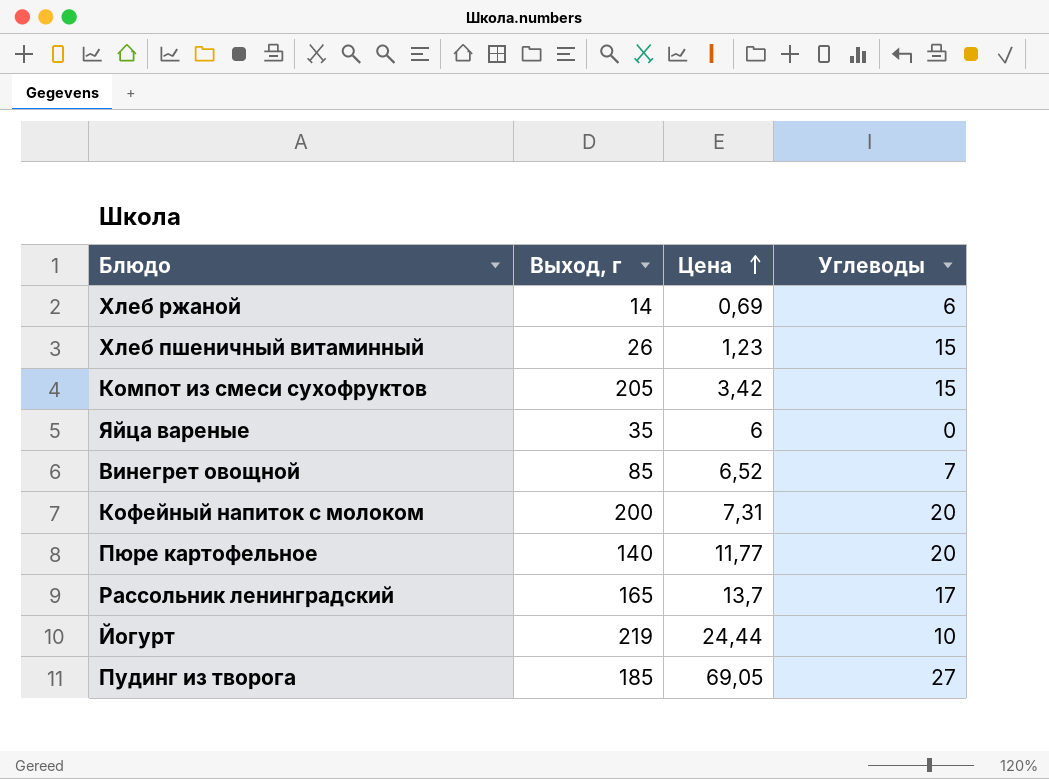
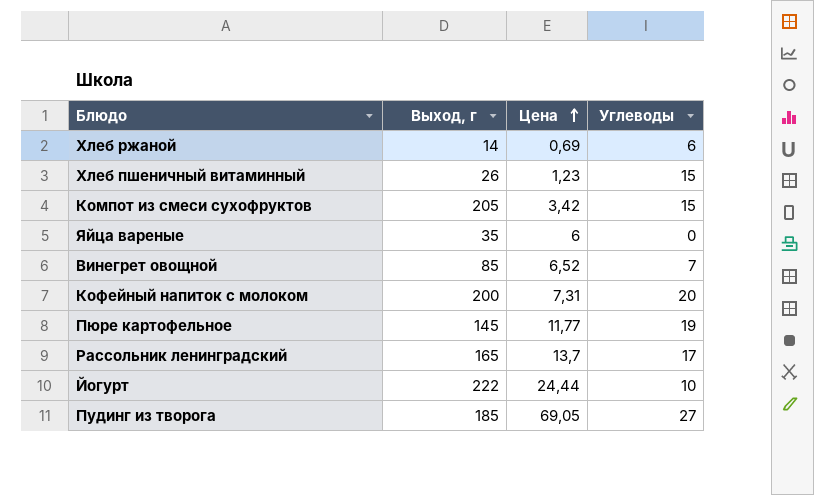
Пюре картофельное | Выход, г: 140 -> 145
Пюре картофельное | Углеводы: 20 -> 19
Йогурт | Выход, г: 219 -> 222

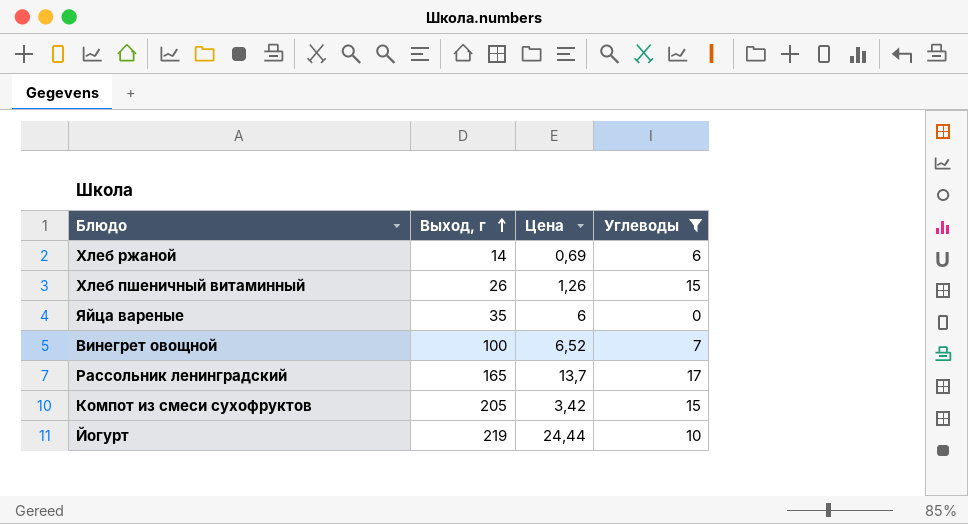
filter: none -> Углеводы <= 17
row order: Цена ascending -> Выход, г ascending
Хлеб пшеничный витаминный | Цена: 1,23 -> 1,26
Винегрет овощной | Выход, г: 85 -> 100
Йогурт | Выход, г: 222 -> 219

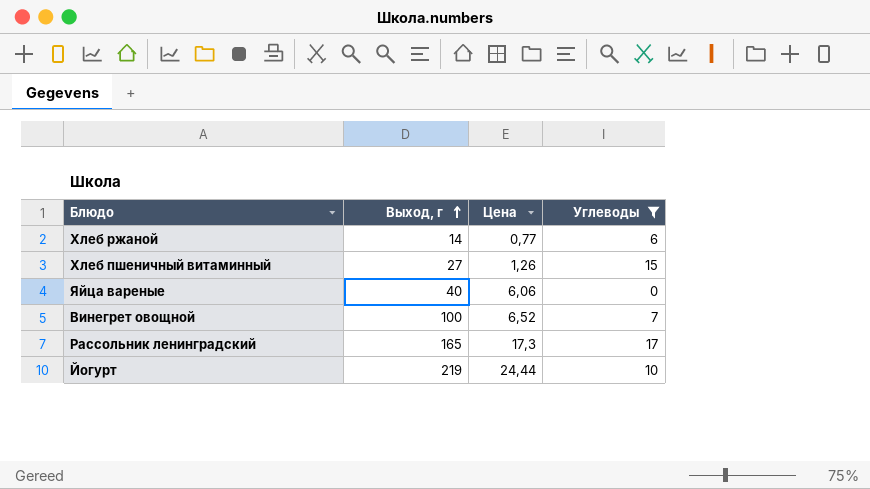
row Компот из смеси сухофруктов: 205 | 3,42 | 15 -> none
Хлеб ржаной | Цена: 0,69 -> 0,77
Хлеб пшеничный витаминный | Выход, г: 26 -> 27
Яйца вареные | Выход, г: 35 -> 40
Яйца вареные | Цена: 6 -> 6,06
Рассольник ленинградский | Цена: 13,7 -> 17,3

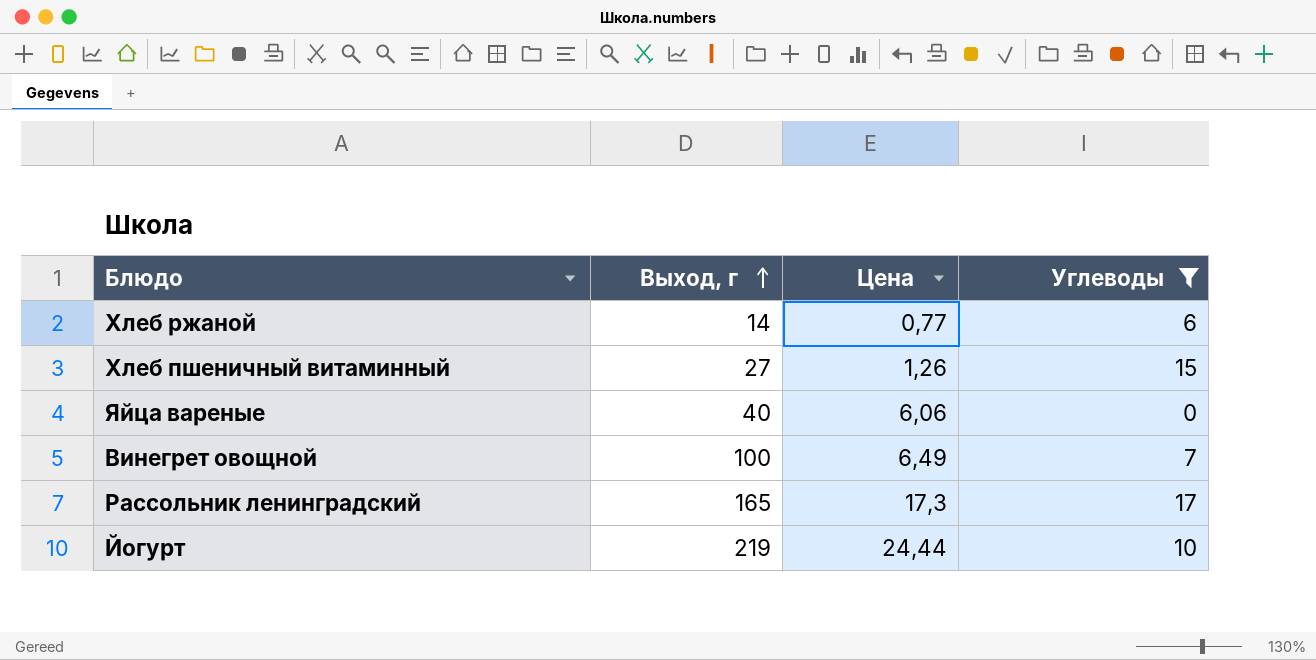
Винегрет овощной | Цена: 6,52 -> 6,49

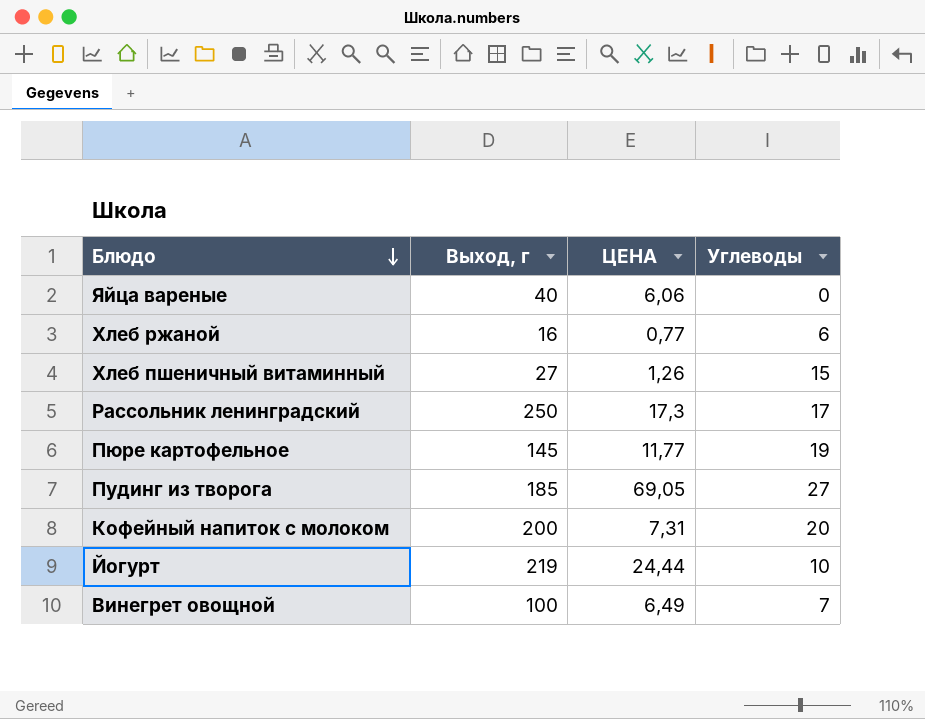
filter: Углеводы <= 17 -> none
row order: Выход, г ascending -> Блюдо descending
column name: Цена -> ЦЕНА
Хлеб ржаной | Выход, г: 14 -> 16
Рассольник ленинградский | Выход, г: 165 -> 250

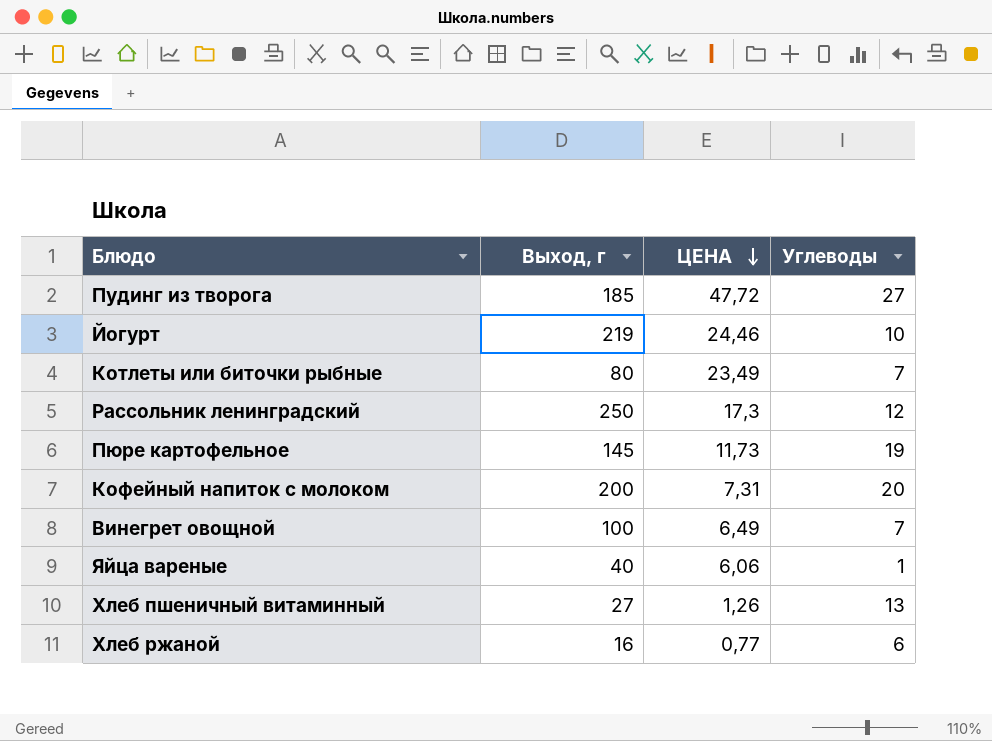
row order: Блюдо descending -> ЦЕНА descending
Пудинг из творога | ЦЕНА: 69,05 -> 47,72
Йогурт | ЦЕНА: 24,44 -> 24,46
row Котлеты или биточки рыбные: none -> 80 | 23,49 | 7
Рассольник ленинградский | Углеводы: 17 -> 12
Пюре картофельное | ЦЕНА: 11,77 -> 11,73
Яйца вареные | Углеводы: 0 -> 1
Хлеб пшеничный витаминный | Углеводы: 15 -> 13

